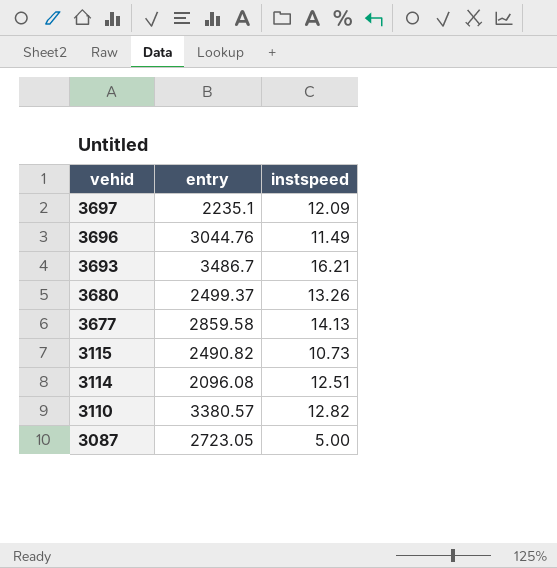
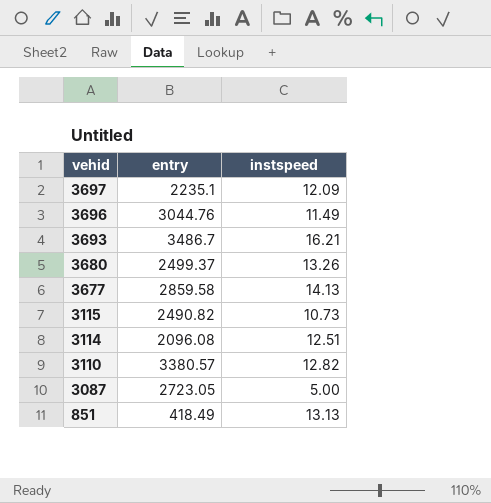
row 851: none -> 418.49 | 13.13

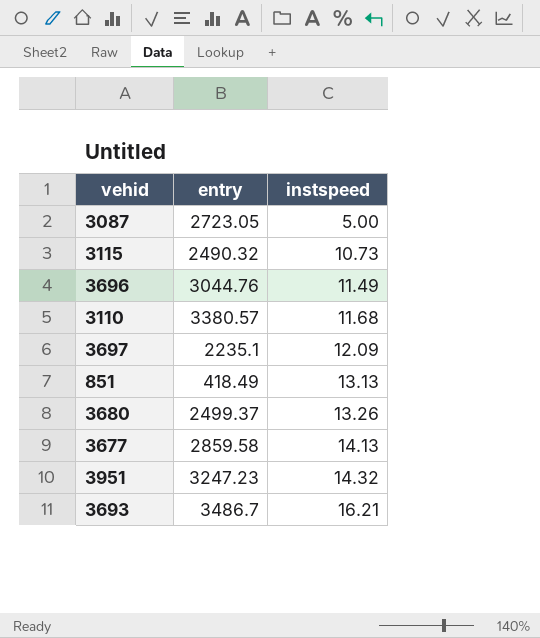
row order: vehid descending -> instspeed ascending
row 3114: 2096.08 | 12.51 -> none
3115 | entry: 2490.82 -> 2490.32
3110 | instspeed: 12.82 -> 11.68
row 3951: none -> 3247.23 | 14.32

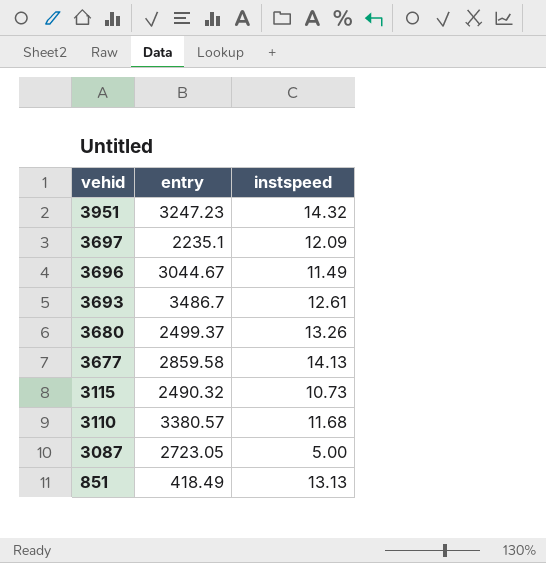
row order: instspeed ascending -> vehid descending
3696 | entry: 3044.76 -> 3044.67
3693 | instspeed: 16.21 -> 12.61

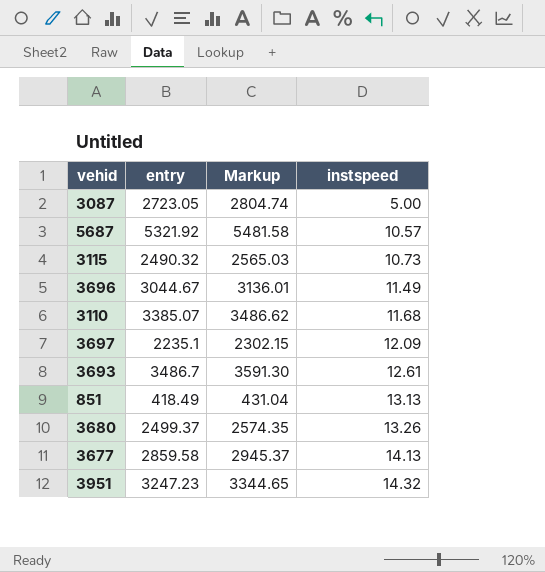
row order: vehid descending -> instspeed ascending
column Markup | formula: none -> [entry] * 1.03
row 5687: none -> 5321.92 | 5481.58 | 10.57
3110 | entry: 3380.57 -> 3385.07

